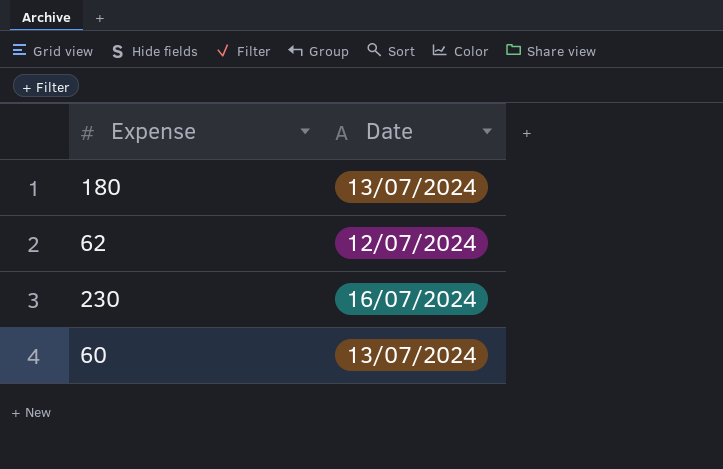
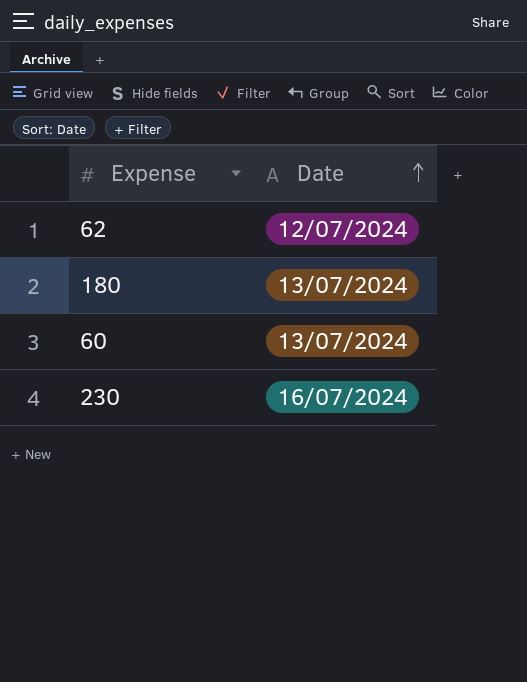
row order: none -> Date ascending

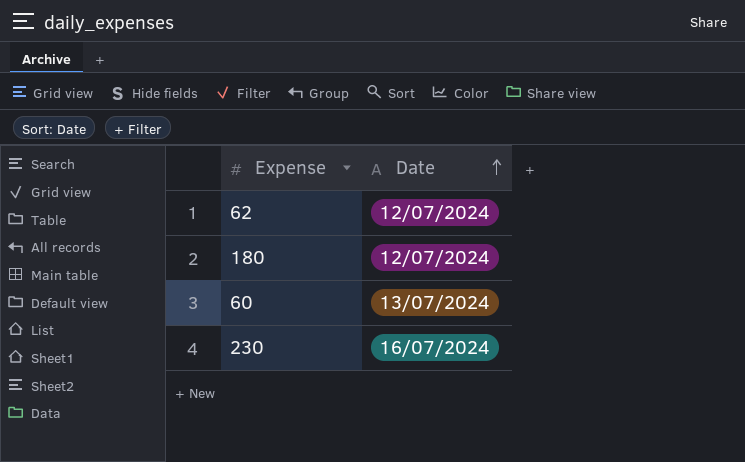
180 | Date: 13/07/2024 -> 12/07/2024

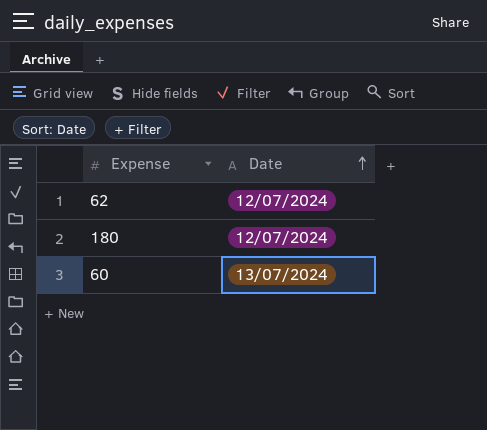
row 230: 16/07/2024 -> none

